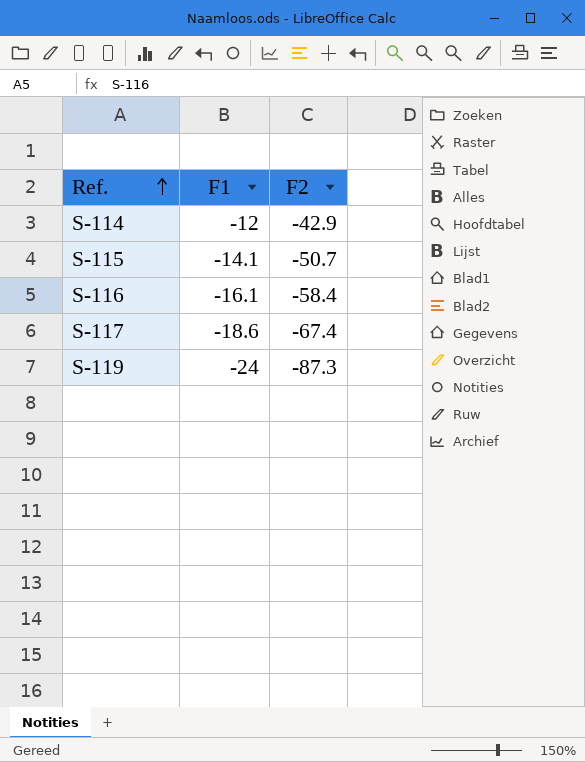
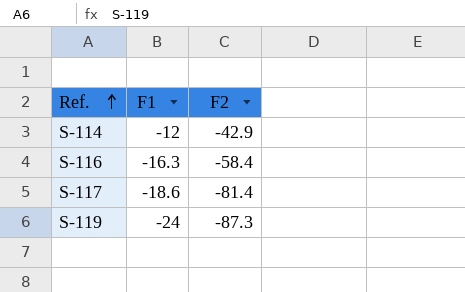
row S-115: -14.1 | -50.7 -> none
S-116 | F1: -16.1 -> -16.3
S-117 | F2: -67.4 -> -81.4

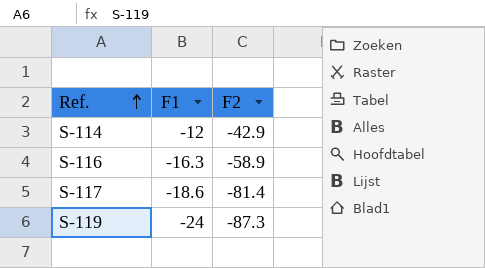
S-116 | F2: -58.4 -> -58.9

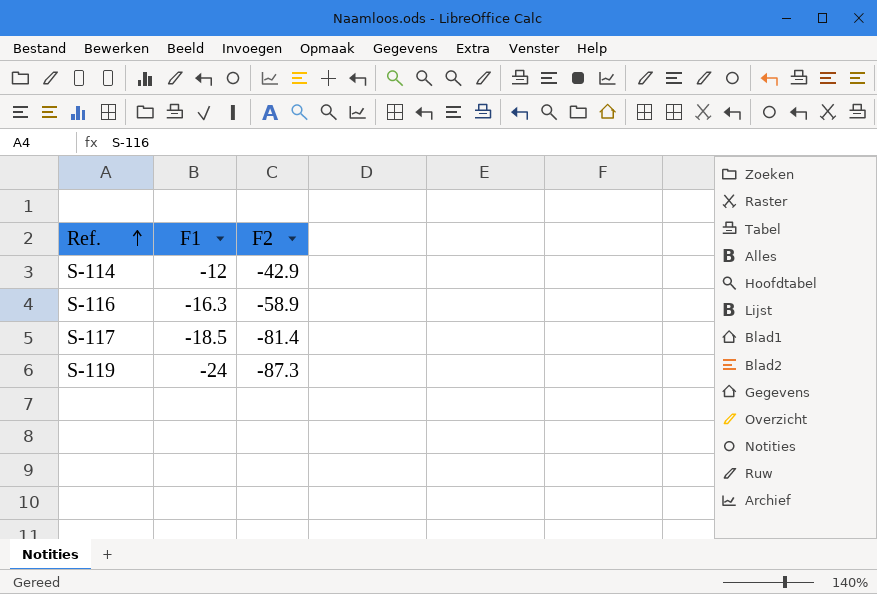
S-117 | F1: -18.6 -> -18.5

